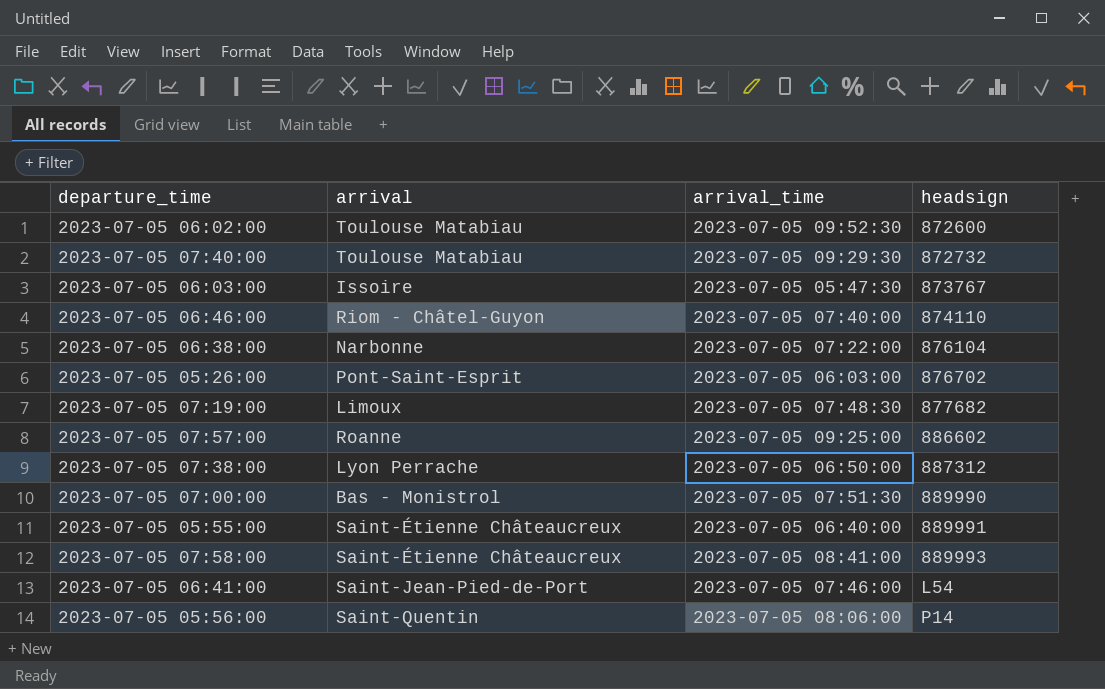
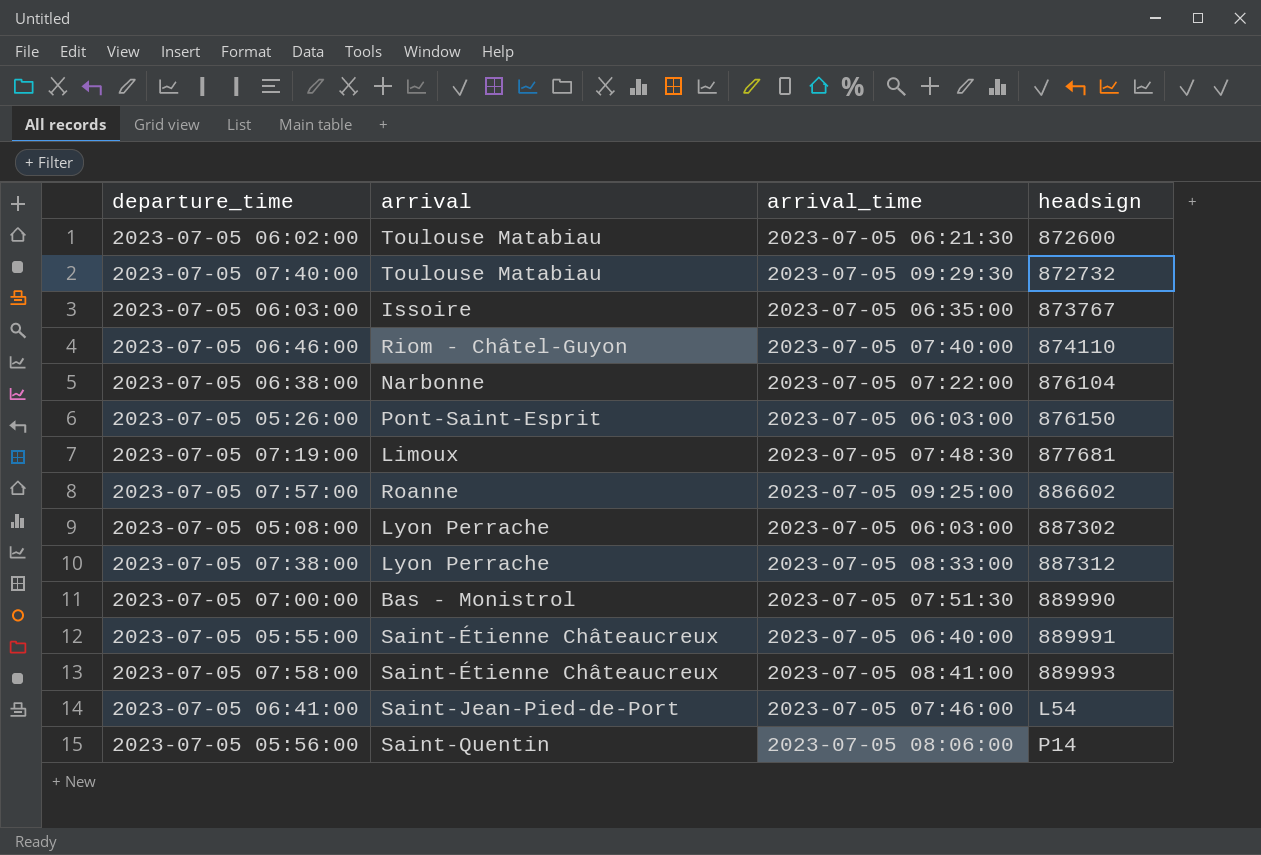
2023-07-05 06:02:00 | arrival_time: 2023-07-05 09:52:30 -> 2023-07-05 06:21:30
2023-07-05 06:03:00 | arrival_time: 2023-07-05 05:47:30 -> 2023-07-05 06:35:00
2023-07-05 05:26:00 | headsign: 876702 -> 876150
2023-07-05 07:19:00 | headsign: 877682 -> 877681
row 2023-07-05 05:08:00: none -> Lyon Perrache | 2023-07-05 06:03:00 | 887302
2023-07-05 07:38:00 | arrival_time: 2023-07-05 06:50:00 -> 2023-07-05 08:33:00

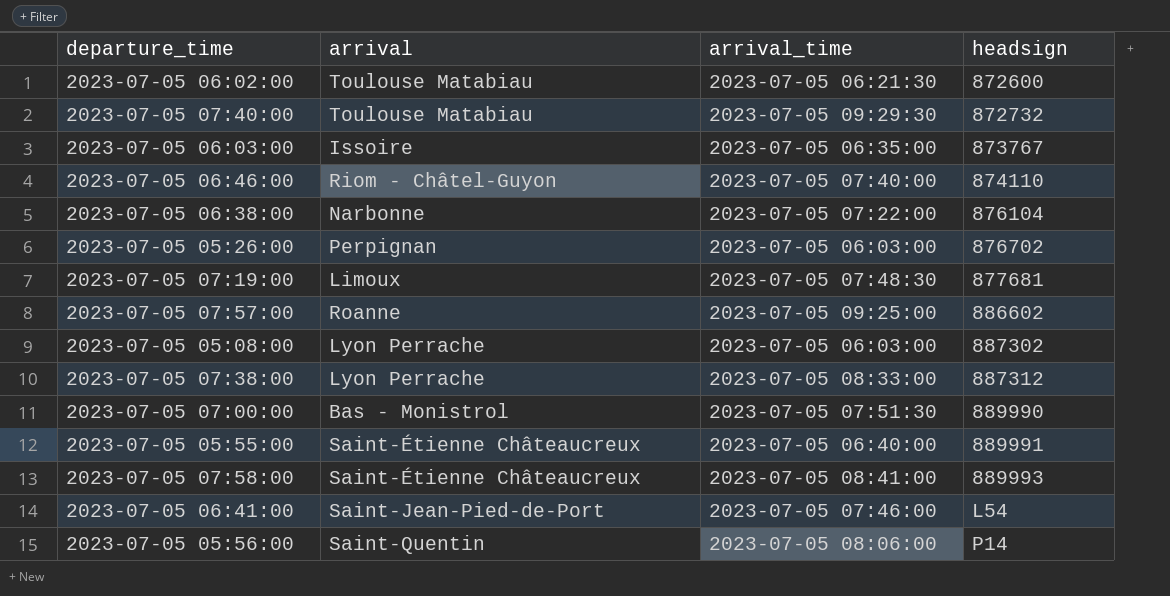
2023-07-05 05:26:00 | arrival: Pont-Saint-Esprit -> Perpignan
2023-07-05 05:26:00 | headsign: 876150 -> 876702

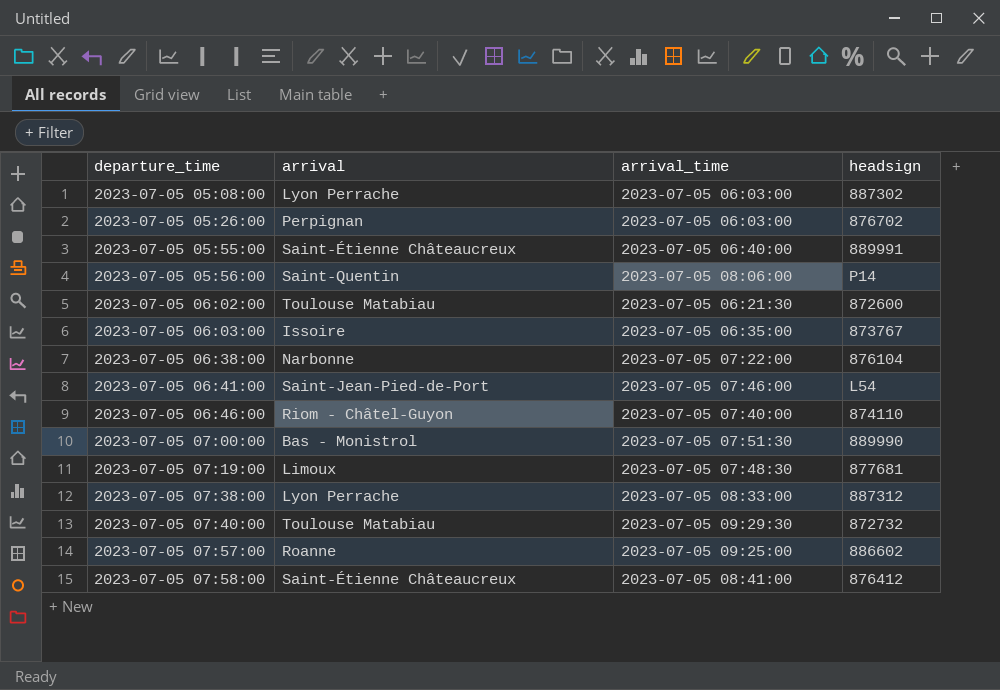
row order: headsign ascending -> departure_time ascending
2023-07-05 07:58:00 | headsign: 889993 -> 876412

